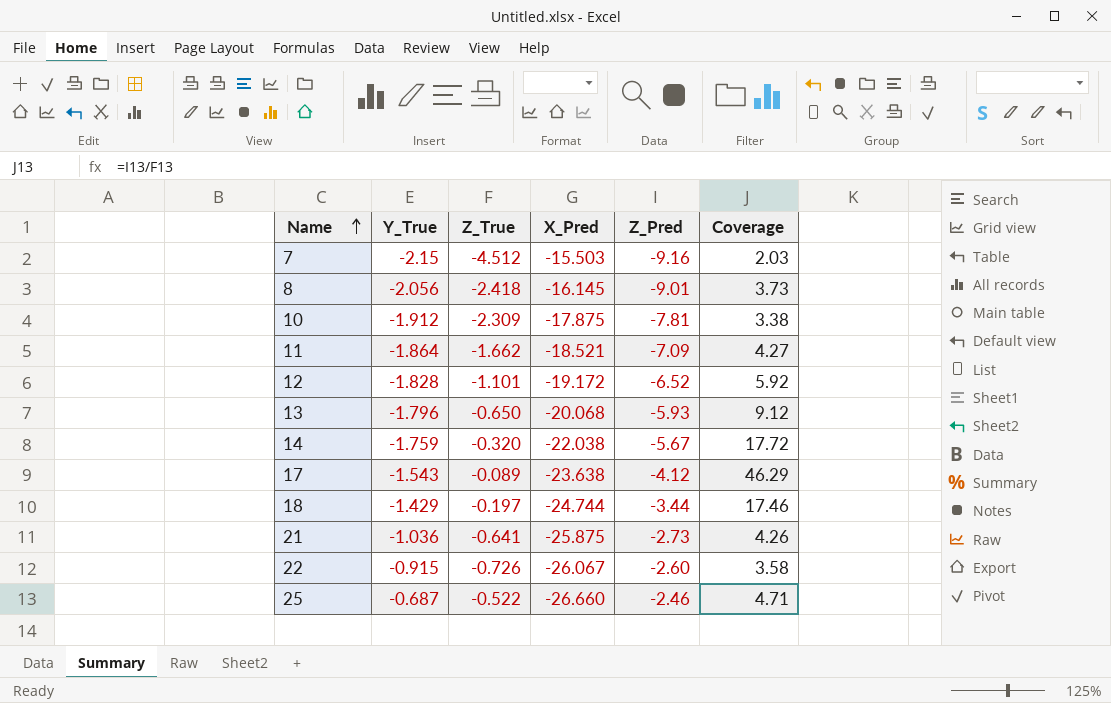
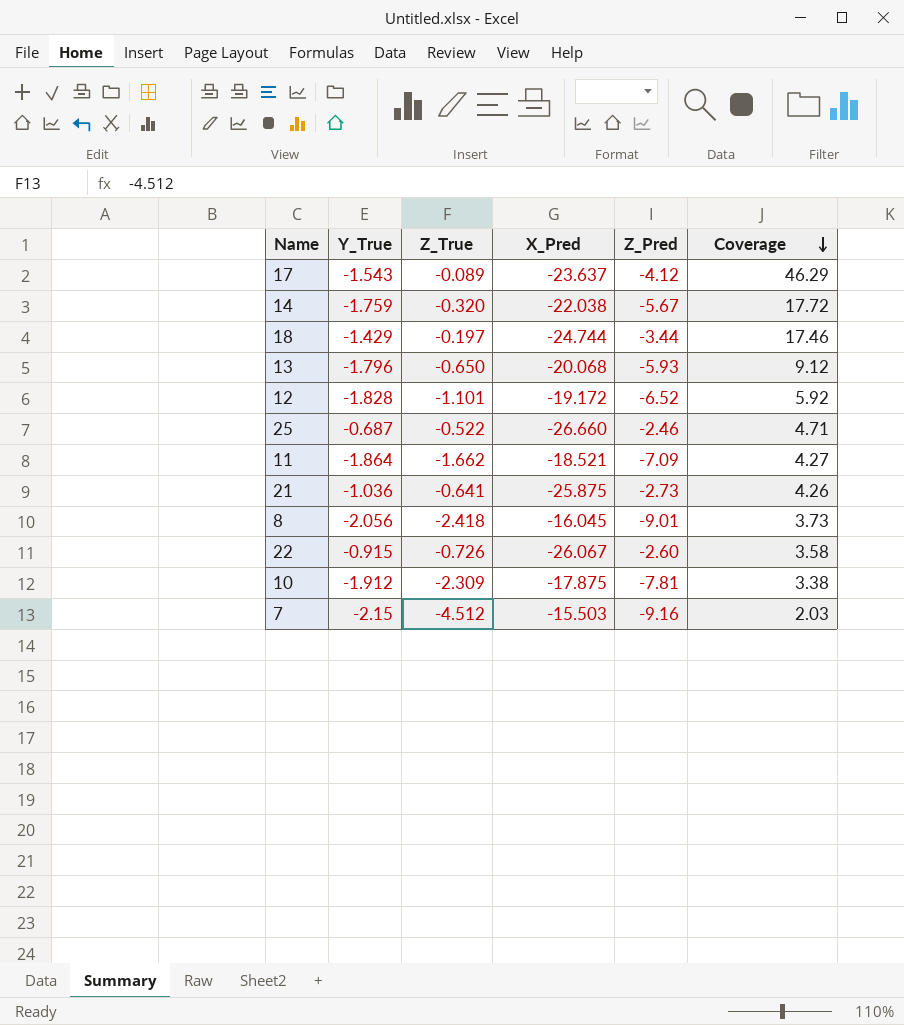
row order: Name ascending -> Coverage descending
17 | X_Pred: -23.638 -> -23.637
8 | X_Pred: -16.145 -> -16.045

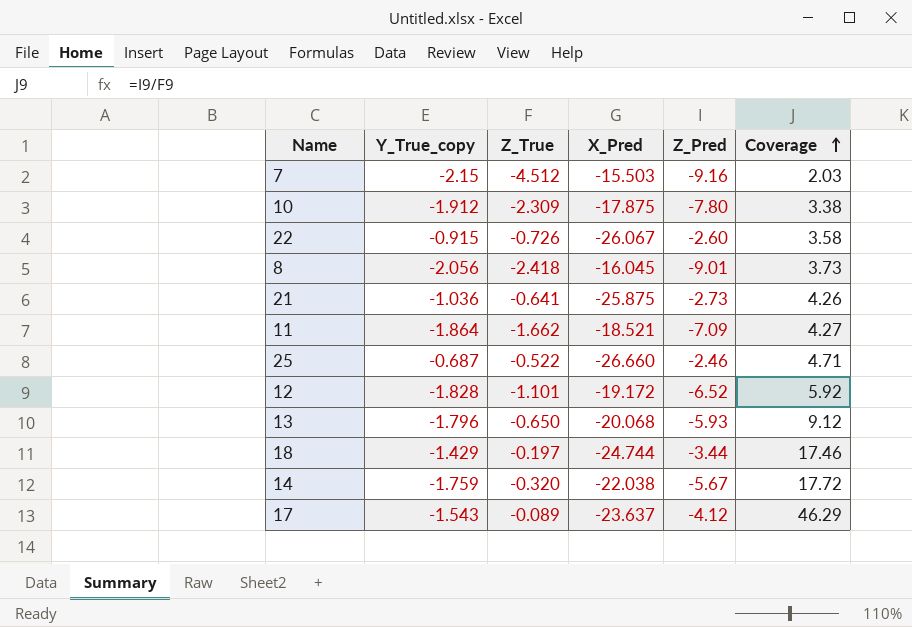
row order: Coverage descending -> Coverage ascending
column name: Y_True -> Y_True_copy
10 | Z_Pred: -7.81 -> -7.80

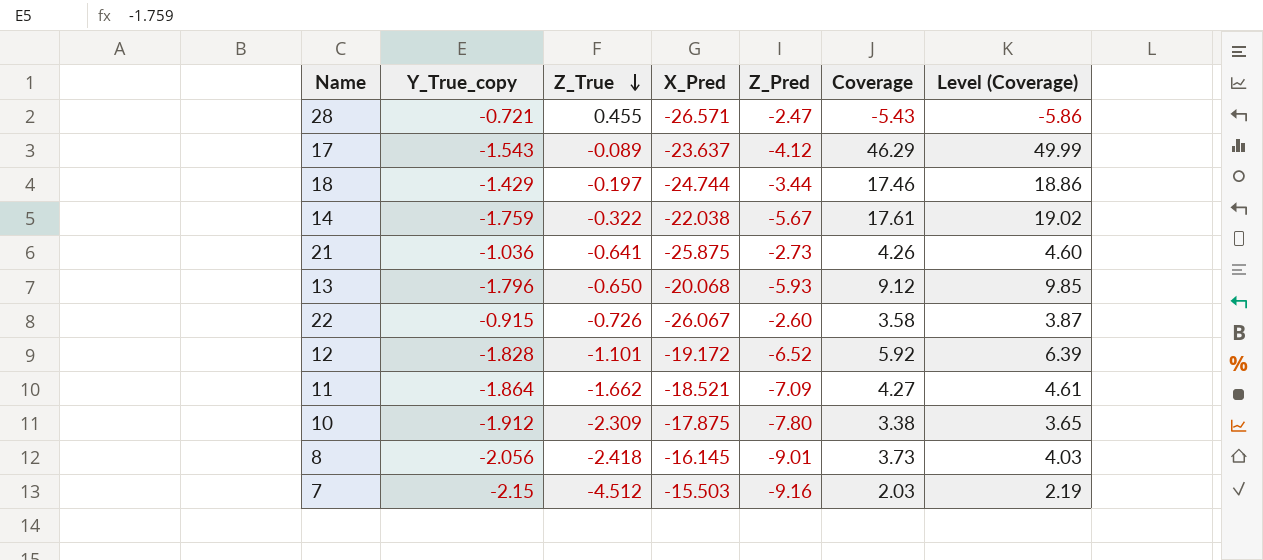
row order: Coverage ascending -> Z_True descending
column Level (Coverage) | formula: none -> [Coverage] * 1.08
row 25: -0.687 | -0.522 | -26.660 | -2.46 | 4.71 -> none
row 28: none -> -0.721 | 0.455 | -26.571 | -2.47 | -5.43 | -5.86
14 | Z_True: -0.320 -> -0.322
14 | Coverage: 17.72 -> 17.61
8 | X_Pred: -16.045 -> -16.145

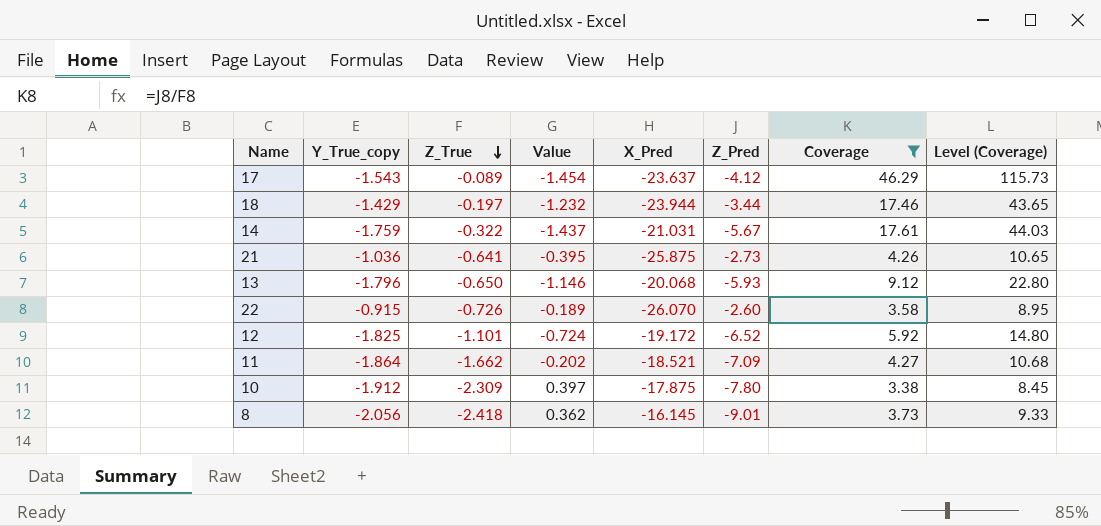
filter: none -> Coverage >= 3.38
column Value | formula: none -> [Y_True_copy] - [Z_True]
column Level (Coverage) | formula: [Coverage] * 1.08 -> [Coverage] * 2.5
18 | X_Pred: -24.744 -> -23.944
14 | X_Pred: -22.038 -> -21.031
22 | X_Pred: -26.067 -> -26.070
12 | Y_True_copy: -1.828 -> -1.825

